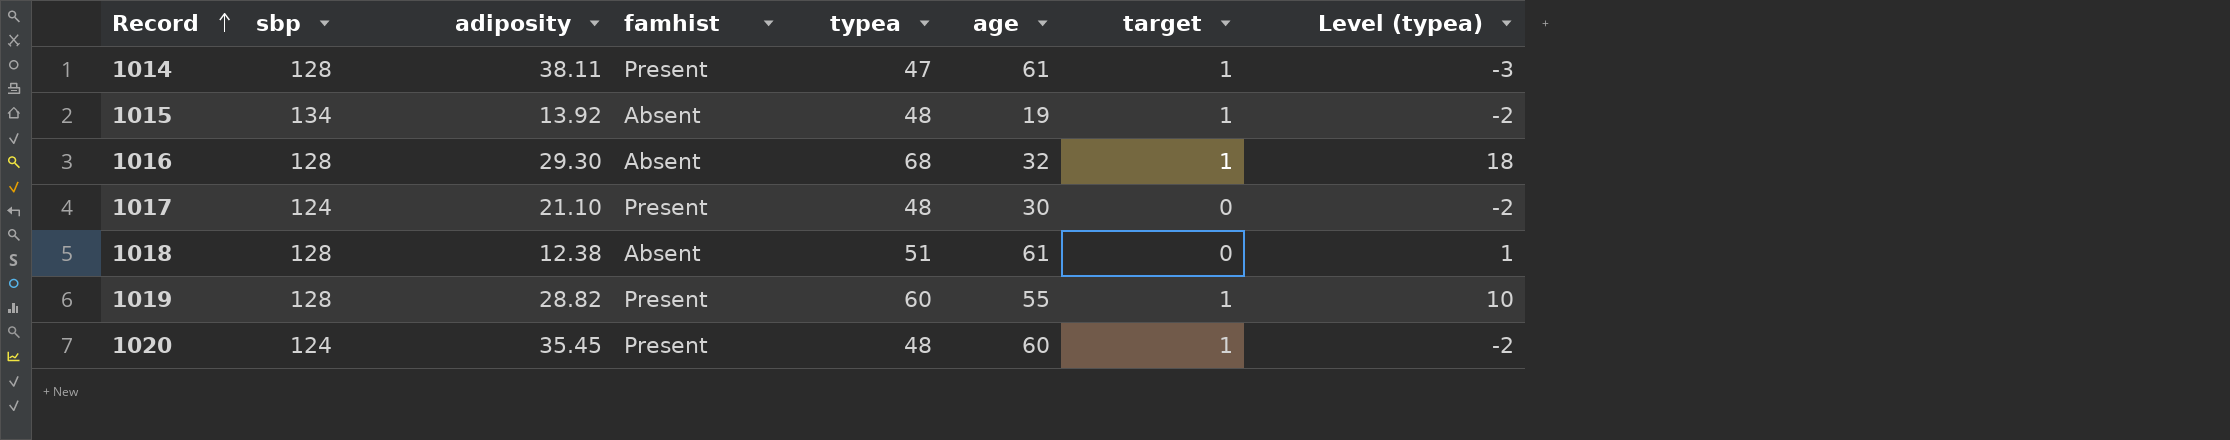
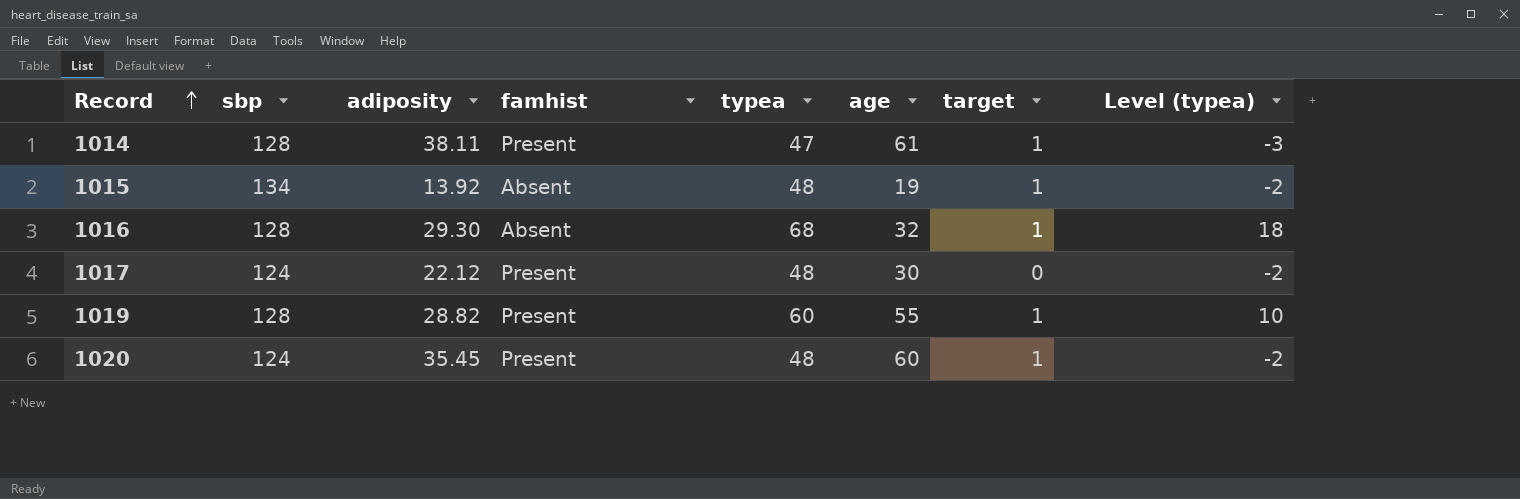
row 1018: 128 | 12.38 | Absent | 51 | 61 | 0 | 1 -> none
1017 | adiposity: 21.10 -> 22.12

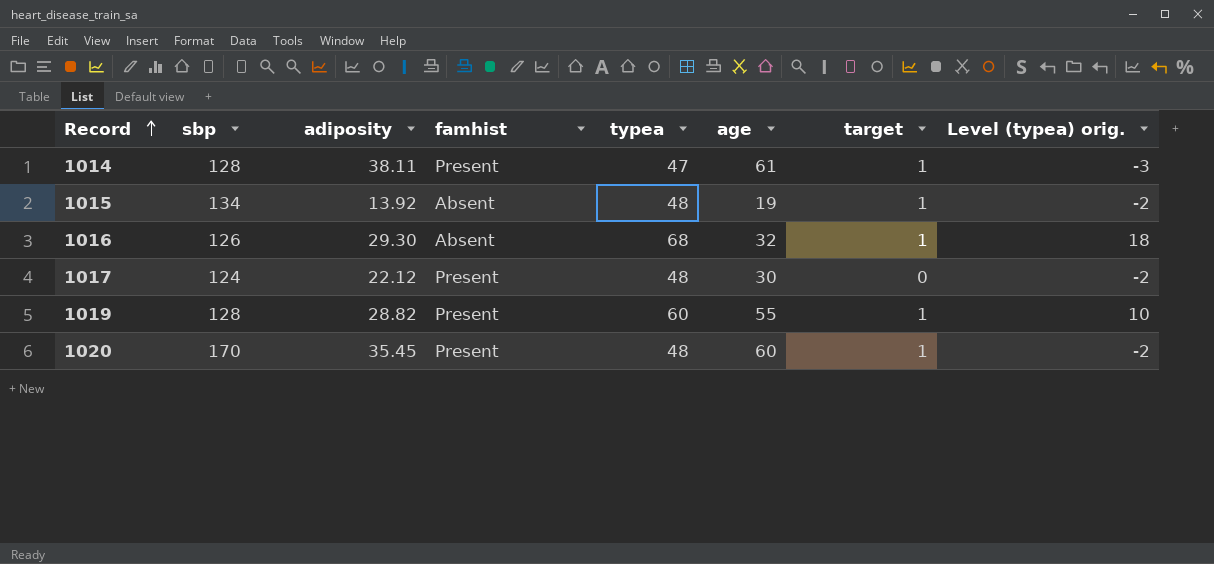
column name: Level (typea) -> Level (typea) orig.
1016 | sbp: 128 -> 126
1020 | sbp: 124 -> 170

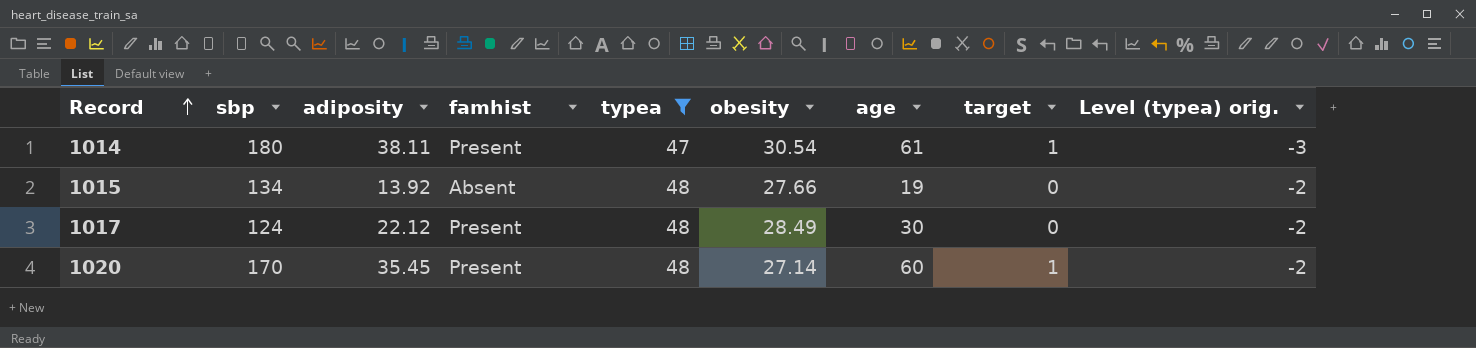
filter: none -> typea <= 48
column obesity | position: none -> 6
1014 | sbp: 128 -> 180
1015 | target: 1 -> 0

